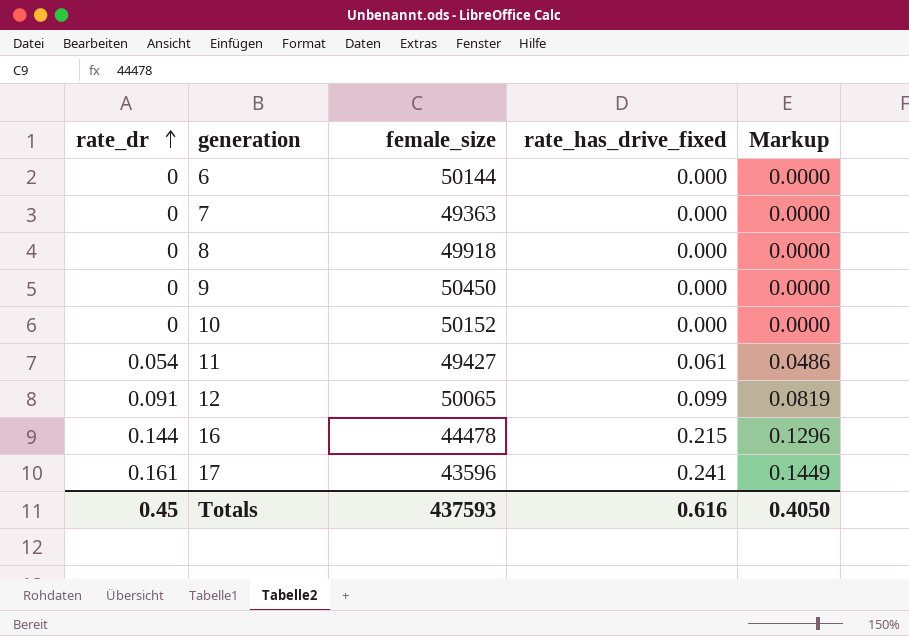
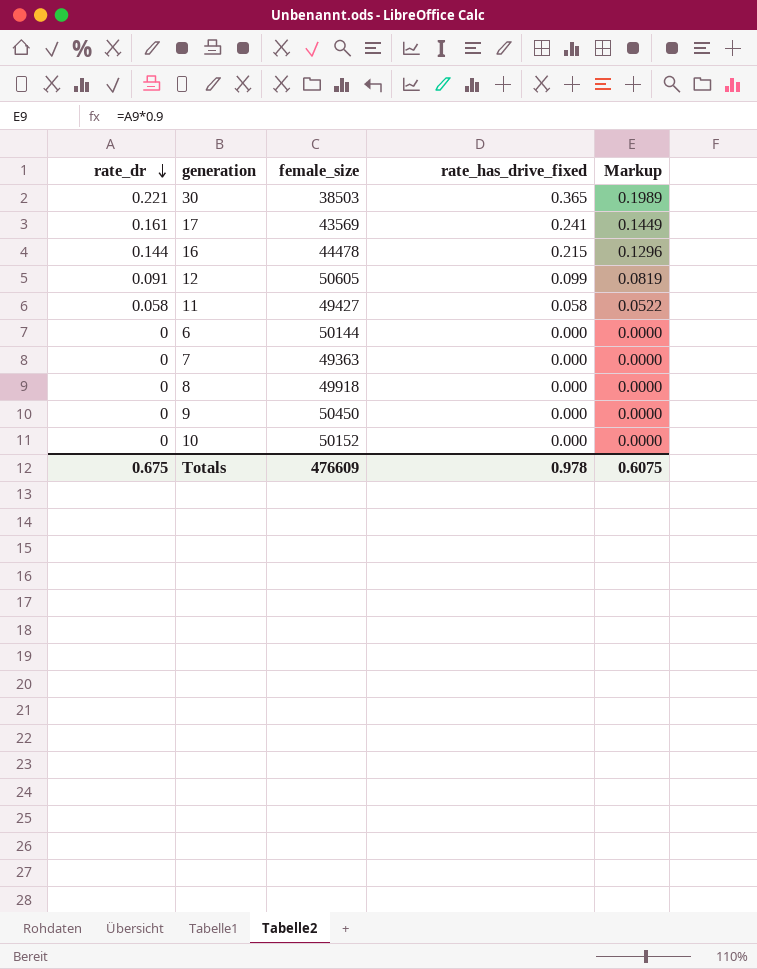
row order: rate_dr ascending -> rate_dr descending
row 30: none -> 0.221 | 38503 | 0.365 | 0.1989
17 | female_size: 43596 -> 43569
12 | female_size: 50065 -> 50605
11 | rate_dr: 0.054 -> 0.058
11 | rate_has_drive_fixed: 0.061 -> 0.058
11 | Markup: 0.0486 -> 0.0522
Totals | rate_dr: 0.45 -> 0.675
Totals | female_size: 437593 -> 476609
Totals | rate_has_drive_fixed: 0.616 -> 0.978
Totals | Markup: 0.4050 -> 0.6075

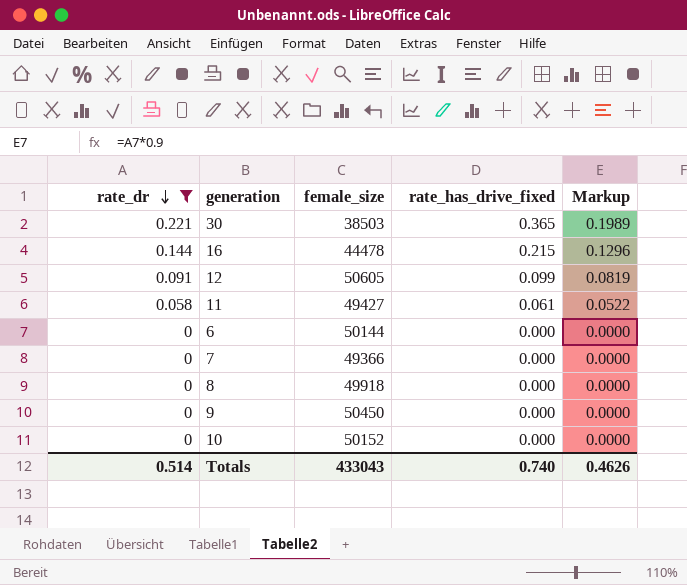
filter: none -> rate_dr != 0.161
11 | rate_has_drive_fixed: 0.058 -> 0.061
7 | female_size: 49363 -> 49366
Totals | rate_dr: 0.675 -> 0.514
Totals | female_size: 476609 -> 433043
Totals | rate_has_drive_fixed: 0.978 -> 0.740
Totals | Markup: 0.6075 -> 0.4626

